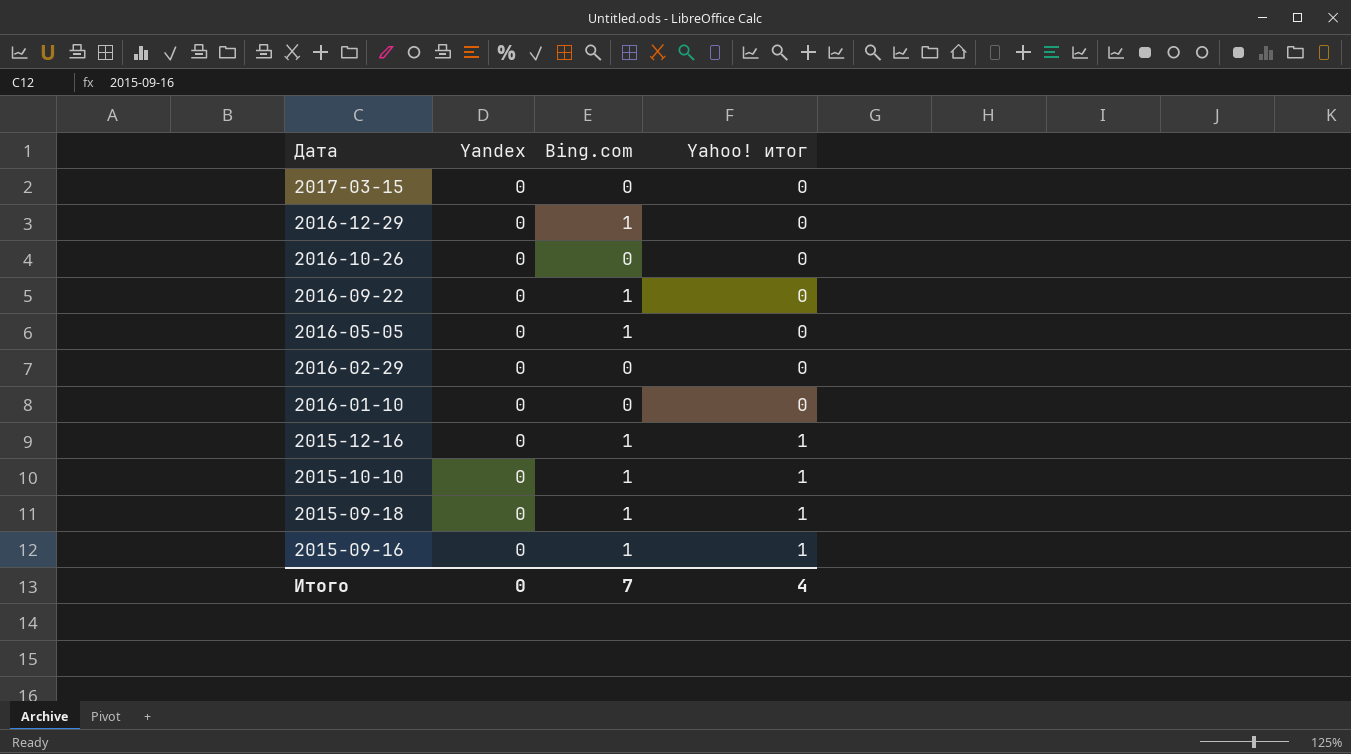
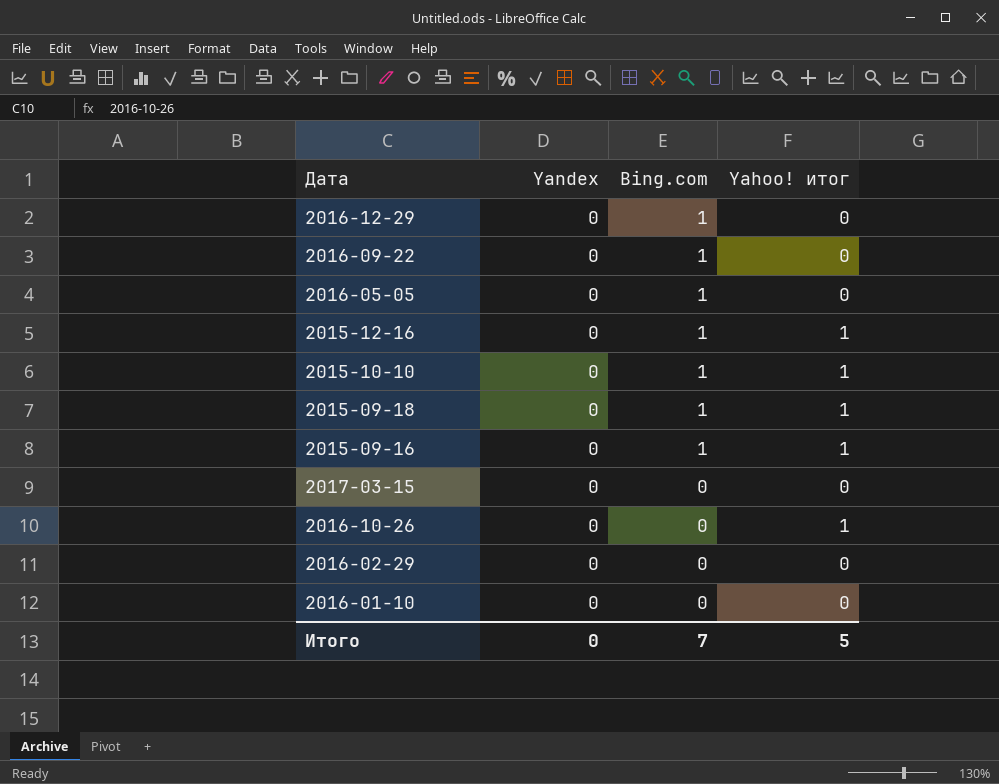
row order: Дата descending -> Bing.com descending
2016-10-26 | Yahoo! итог: 0 -> 1
Итого | Yahoo! итог: 4 -> 5

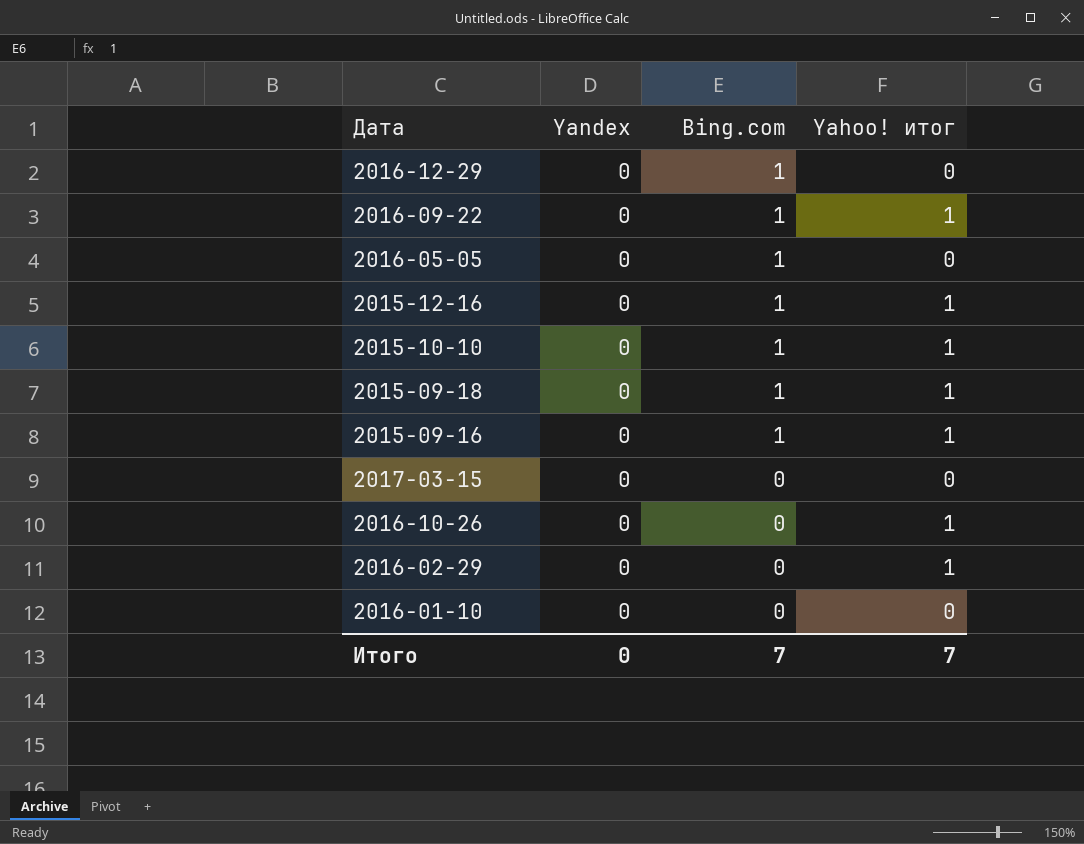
2016-09-22 | Yahoo! итог: 0 -> 1
2016-02-29 | Yahoo! итог: 0 -> 1
Итого | Yahoo! итог: 5 -> 7

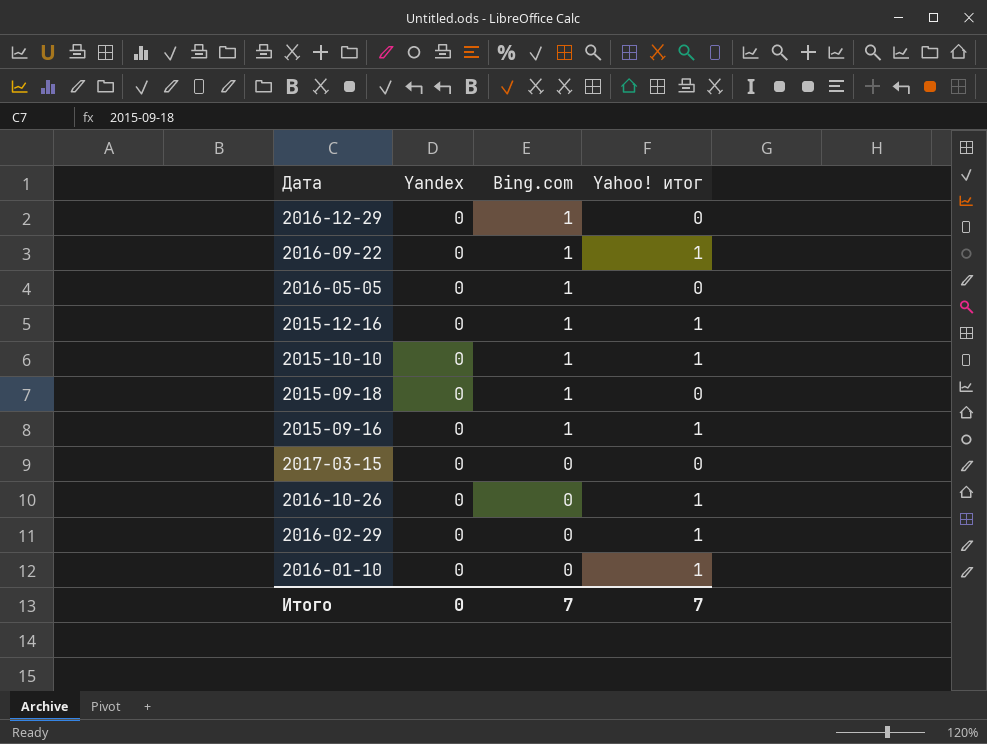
2015-09-18 | Yahoo! итог: 1 -> 0
2016-01-10 | Yahoo! итог: 0 -> 1

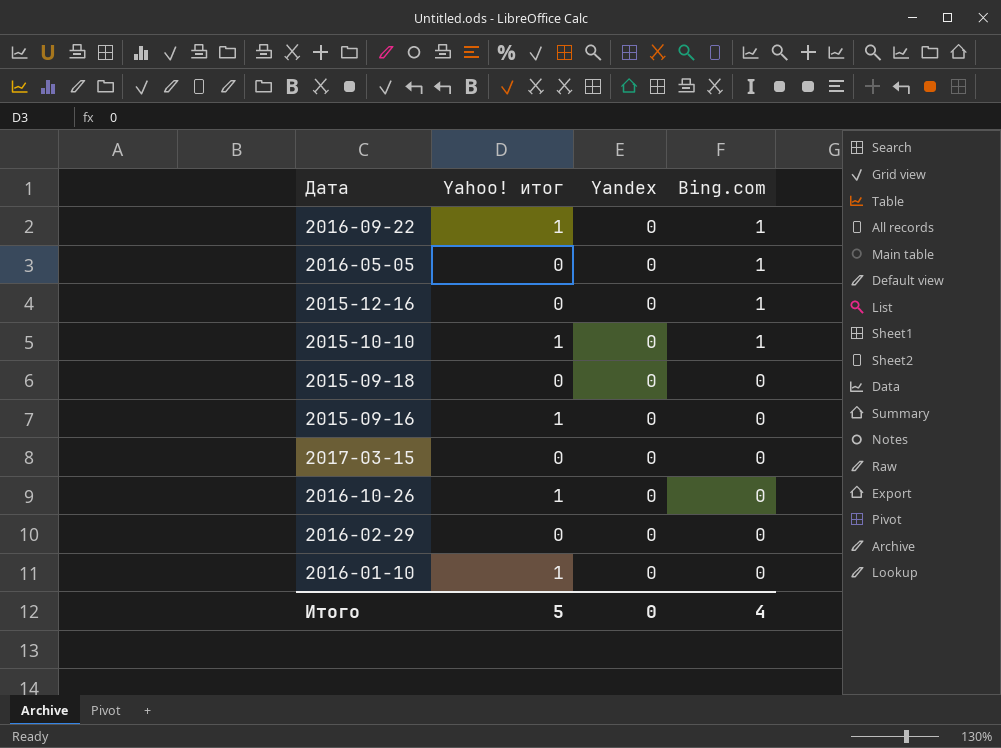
column Yahoo! итог | position: 4 -> 2
row 2016-12-29: 0 | 1 | 0 -> none
2015-12-16 | Yahoo! итог: 1 -> 0
2015-09-18 | Bing.com: 1 -> 0
2015-09-16 | Bing.com: 1 -> 0
2016-02-29 | Yahoo! итог: 1 -> 0
Итого | Yahoo! итог: 7 -> 5
Итого | Bing.com: 7 -> 4

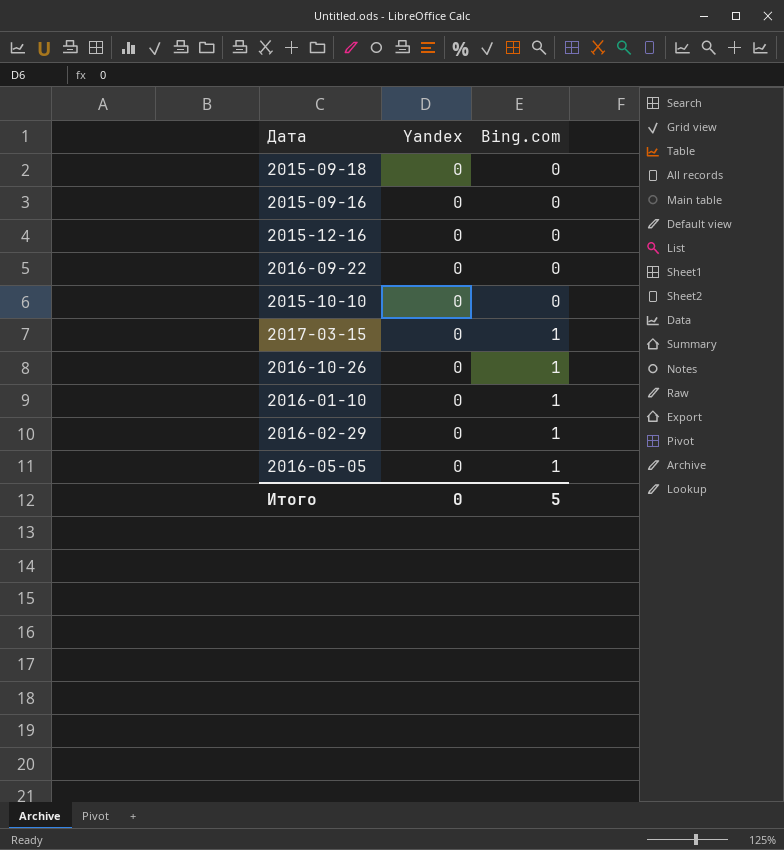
row order: Bing.com descending -> Bing.com ascending
column Yahoo! итог | position: 2 -> none
2015-12-16 | Bing.com: 1 -> 0
2016-09-22 | Bing.com: 1 -> 0
2015-10-10 | Bing.com: 1 -> 0
2017-03-15 | Bing.com: 0 -> 1
2016-10-26 | Bing.com: 0 -> 1
2016-01-10 | Bing.com: 0 -> 1
2016-02-29 | Bing.com: 0 -> 1
Итого | Bing.com: 4 -> 5

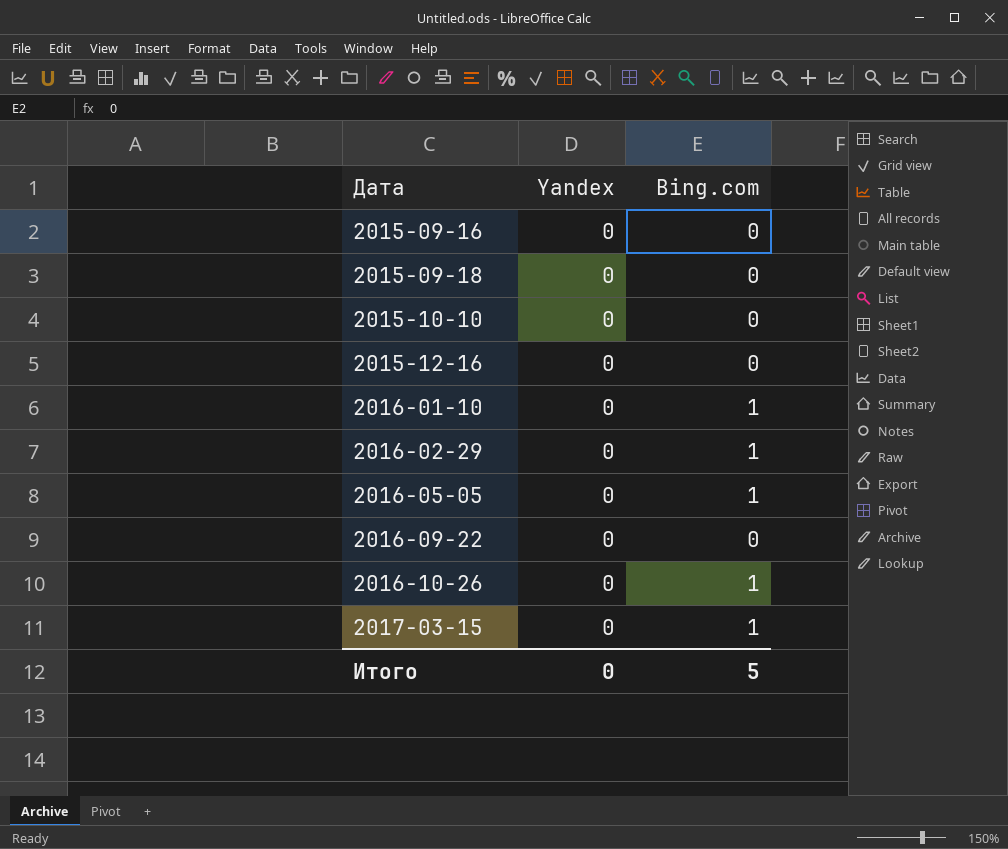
row order: Bing.com ascending -> Дата ascending

